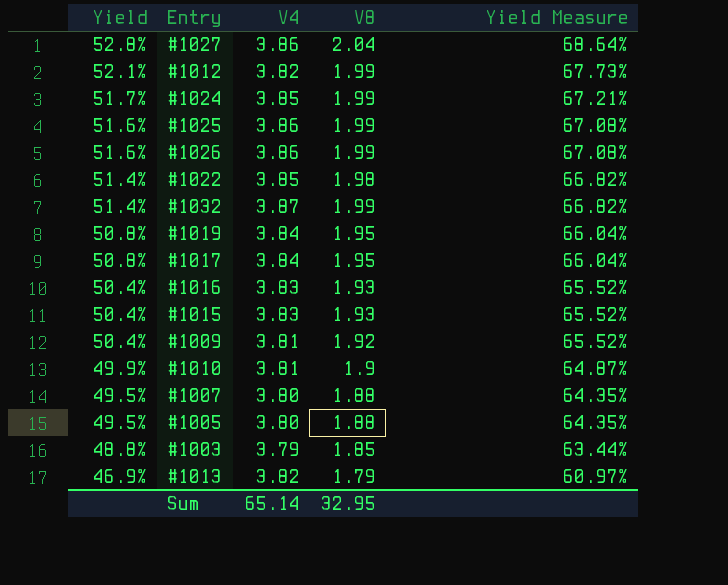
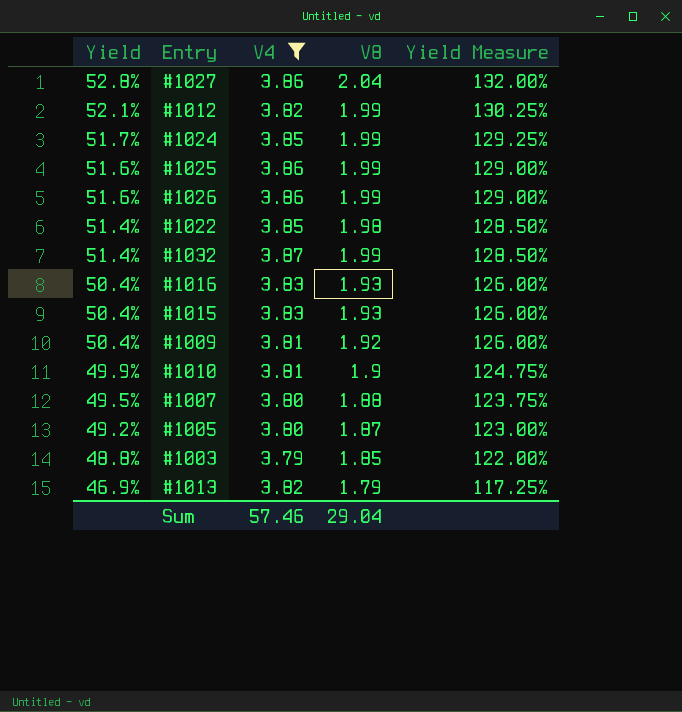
filter: none -> V4 != 3.84
column Yield Measure | formula: [Yield] * 1.3 -> [Yield] * 2.5
#1005 | Yield: 49.5% -> 49.2%
#1005 | V8: 1.88 -> 1.87
Sum | V4: 65.14 -> 57.46
Sum | V8: 32.95 -> 29.04

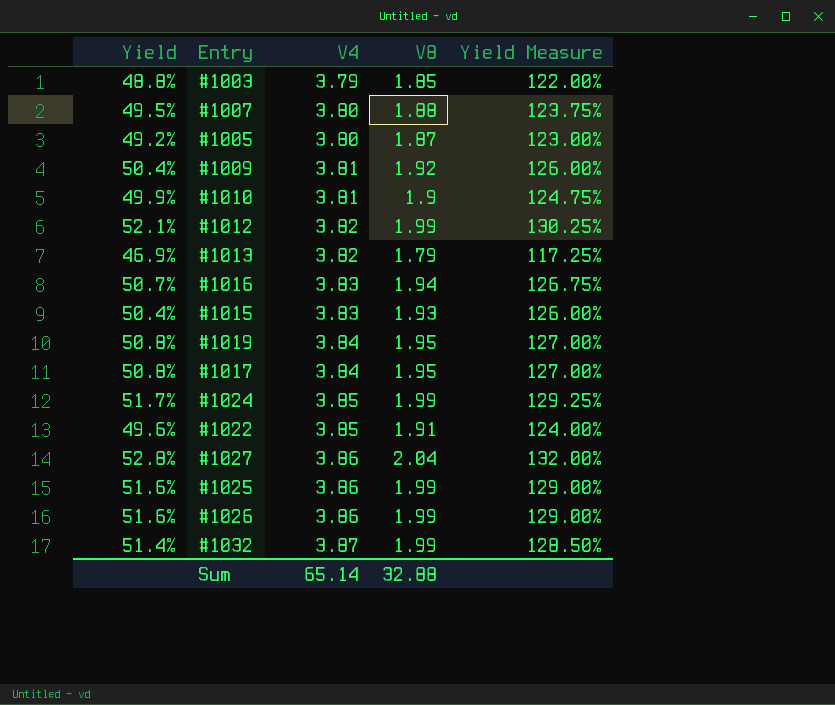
filter: V4 != 3.84 -> none
row order: Yield descending -> V4 ascending
#1016 | Yield: 50.4% -> 50.7%
#1016 | V8: 1.93 -> 1.94
#1016 | Yield Measure: 126.00% -> 126.75%
#1022 | Yield: 51.4% -> 49.6%
#1022 | V8: 1.98 -> 1.91
#1022 | Yield Measure: 128.50% -> 124.00%
Sum | V4: 57.46 -> 65.14
Sum | V8: 29.04 -> 32.88

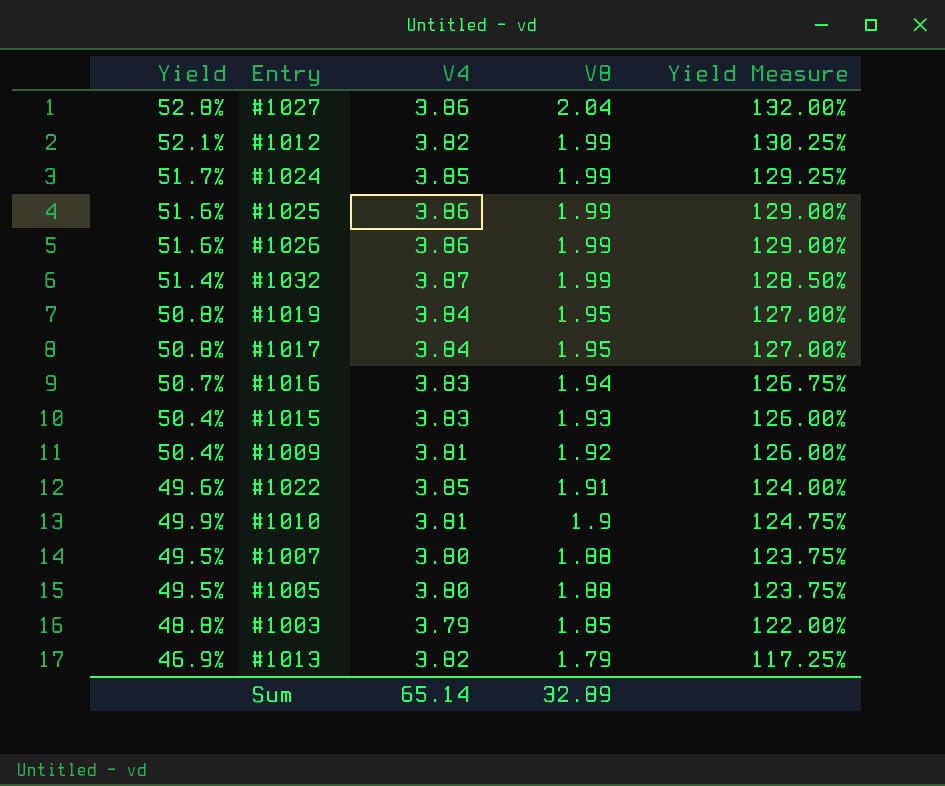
row order: V4 ascending -> V8 descending
#1005 | Yield: 49.2% -> 49.5%
#1005 | V8: 1.87 -> 1.88
#1005 | Yield Measure: 123.00% -> 123.75%
Sum | V8: 32.88 -> 32.89

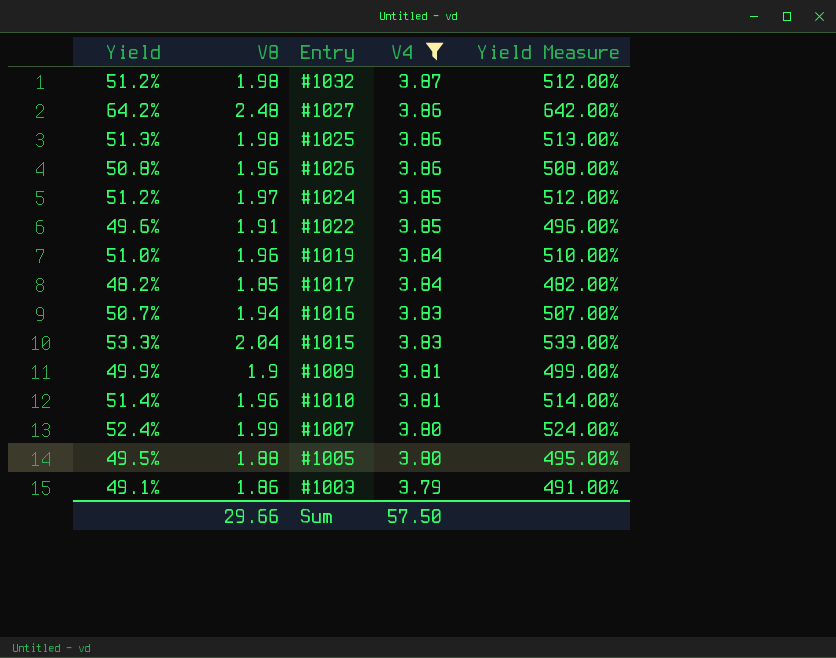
filter: none -> V4 != 3.82
row order: V8 descending -> V4 descending
column V8 | position: 4 -> 2
column Yield Measure | formula: [Yield] * 2.5 -> [Yield] * 10
#1032 | Yield: 51.4% -> 51.2%
#1032 | V8: 1.99 -> 1.98
#1027 | Yield: 52.8% -> 64.2%
#1027 | V8: 2.04 -> 2.48
#1025 | Yield: 51.6% -> 51.3%
#1025 | V8: 1.99 -> 1.98
#1026 | Yield: 51.6% -> 50.8%
#1026 | V8: 1.99 -> 1.96
#1024 | Yield: 51.7% -> 51.2%
#1024 | V8: 1.99 -> 1.97
#1019 | Yield: 50.8% -> 51.0%
#1019 | V8: 1.95 -> 1.96
#1017 | Yield: 50.8% -> 48.2%
#1017 | V8: 1.95 -> 1.85
#1015 | Yield: 50.4% -> 53.3%
#1015 | V8: 1.93 -> 2.04
#1009 | Yield: 50.4% -> 49.9%
#1009 | V8: 1.92 -> 1.9
#1010 | Yield: 49.9% -> 51.4%
#1010 | V8: 1.9 -> 1.96
#1007 | Yield: 49.5% -> 52.4%
#1007 | V8: 1.88 -> 1.99
#1003 | Yield: 48.8% -> 49.1%
#1003 | V8: 1.85 -> 1.86
Sum | V8: 32.89 -> 29.66
Sum | V4: 65.14 -> 57.50

